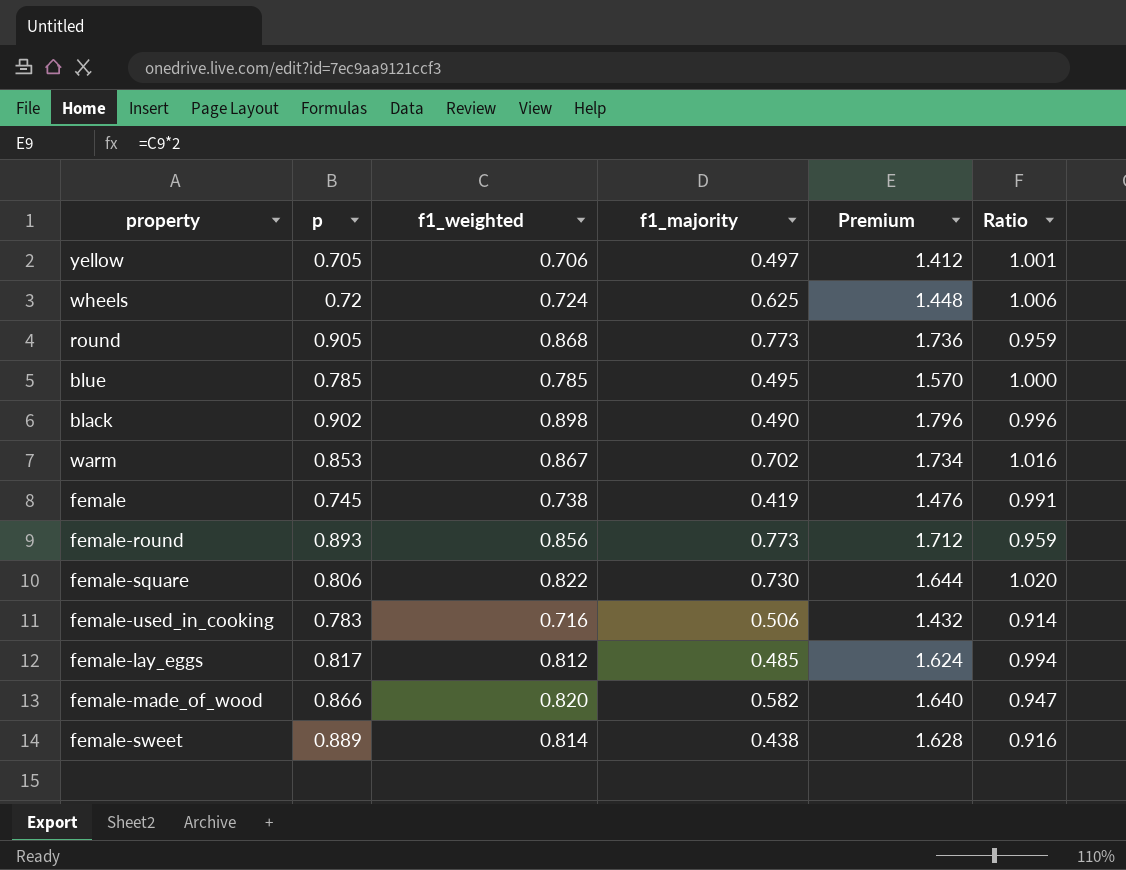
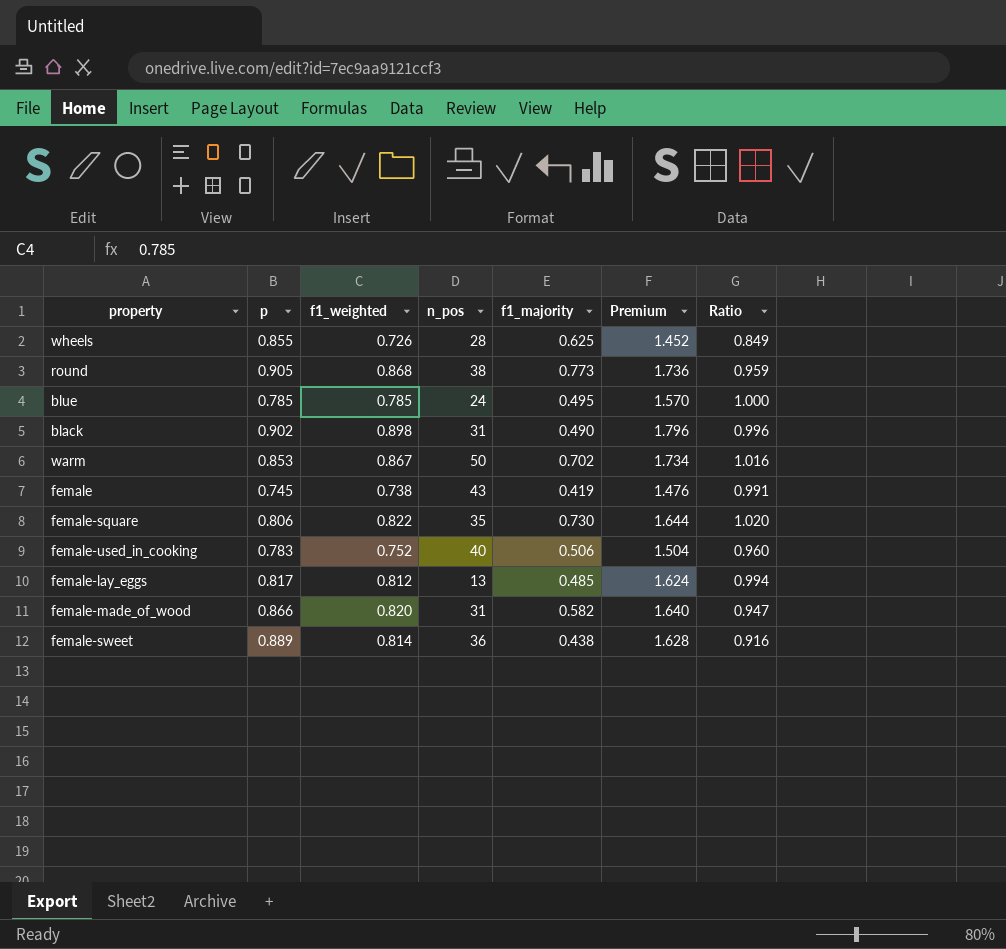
column n_pos | position: none -> 4
row yellow: 0.705 | 0.706 | 0.497 | 1.412 | 1.001 -> none
row female-round: 0.893 | 0.856 | 0.773 | 1.712 | 0.959 -> none
wheels | p: 0.72 -> 0.855
wheels | f1_weighted: 0.724 -> 0.726
wheels | Premium: 1.448 -> 1.452
wheels | Ratio: 1.006 -> 0.849
female-used_in_cooking | f1_weighted: 0.716 -> 0.752
female-used_in_cooking | Premium: 1.432 -> 1.504
female-used_in_cooking | Ratio: 0.914 -> 0.960

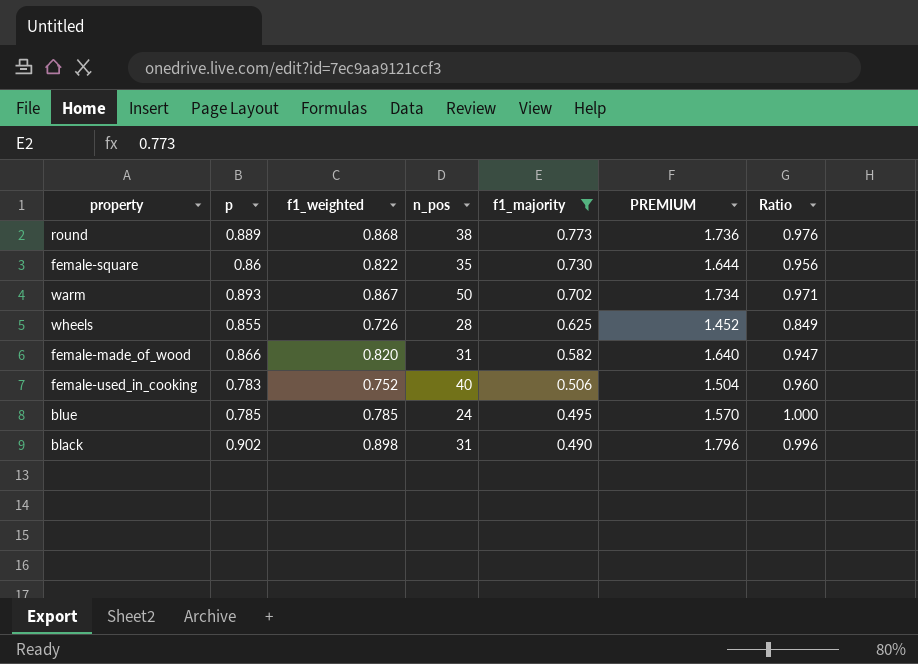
filter: none -> f1_majority >= 0.490
row order: none -> f1_majority descending
column name: Premium -> PREMIUM
round | p: 0.905 -> 0.889
round | Ratio: 0.959 -> 0.976
female-square | p: 0.806 -> 0.86
female-square | Ratio: 1.020 -> 0.956
warm | p: 0.853 -> 0.893
warm | Ratio: 1.016 -> 0.971

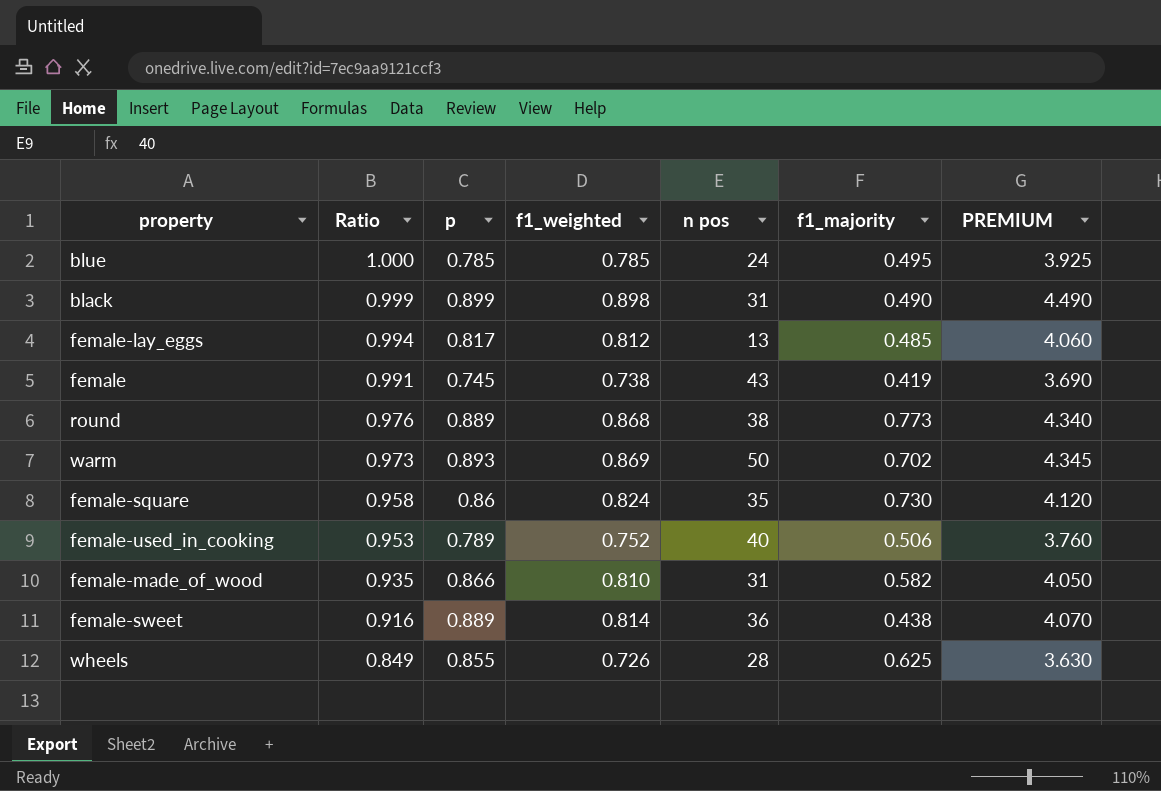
filter: f1_majority >= 0.490 -> none
row order: f1_majority descending -> Ratio descending
column Ratio | position: 7 -> 2
column name: n_pos -> n pos
column PREMIUM | formula: [f1_weighted] * 2 -> [f1_weighted] * 5
black | Ratio: 0.996 -> 0.999
black | p: 0.902 -> 0.899
warm | Ratio: 0.971 -> 0.973
warm | f1_weighted: 0.867 -> 0.869
female-square | Ratio: 0.956 -> 0.958
female-square | f1_weighted: 0.822 -> 0.824
female-used_in_cooking | Ratio: 0.960 -> 0.953
female-used_in_cooking | p: 0.783 -> 0.789
female-made_of_wood | Ratio: 0.947 -> 0.935
female-made_of_wood | f1_weighted: 0.820 -> 0.810

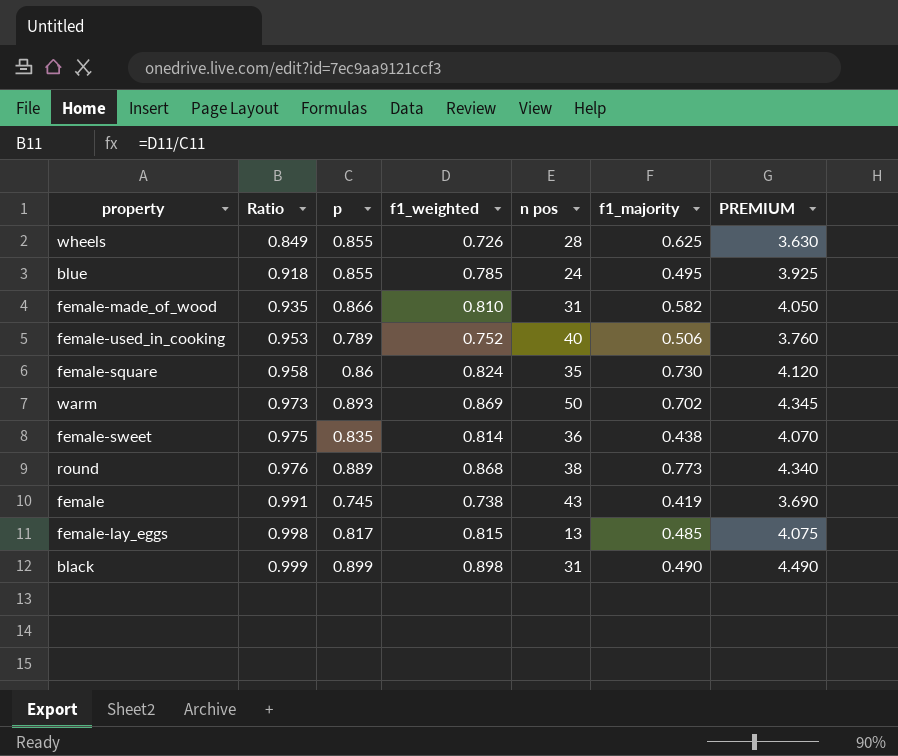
row order: Ratio descending -> Ratio ascending
blue | Ratio: 1.000 -> 0.918
blue | p: 0.785 -> 0.855
female-sweet | Ratio: 0.916 -> 0.975
female-sweet | p: 0.889 -> 0.835
female-lay_eggs | Ratio: 0.994 -> 0.998
female-lay_eggs | f1_weighted: 0.812 -> 0.815
female-lay_eggs | PREMIUM: 4.060 -> 4.075

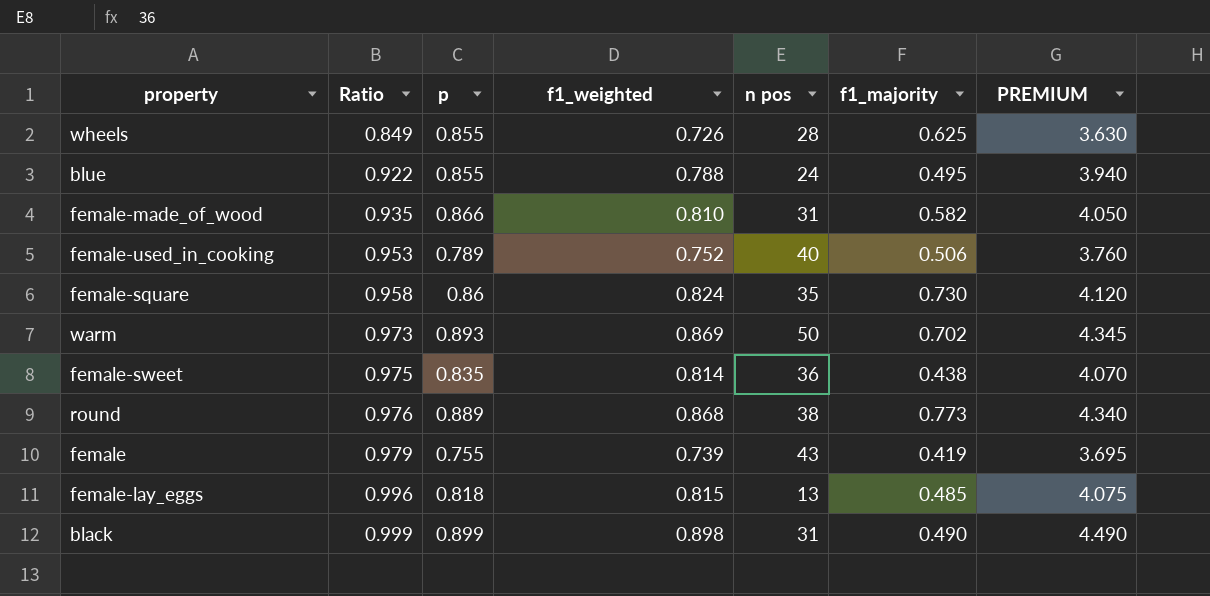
blue | Ratio: 0.918 -> 0.922
blue | f1_weighted: 0.785 -> 0.788
blue | PREMIUM: 3.925 -> 3.940
female | Ratio: 0.991 -> 0.979
female | p: 0.745 -> 0.755
female | f1_weighted: 0.738 -> 0.739
female | PREMIUM: 3.690 -> 3.695
female-lay_eggs | Ratio: 0.998 -> 0.996
female-lay_eggs | p: 0.817 -> 0.818

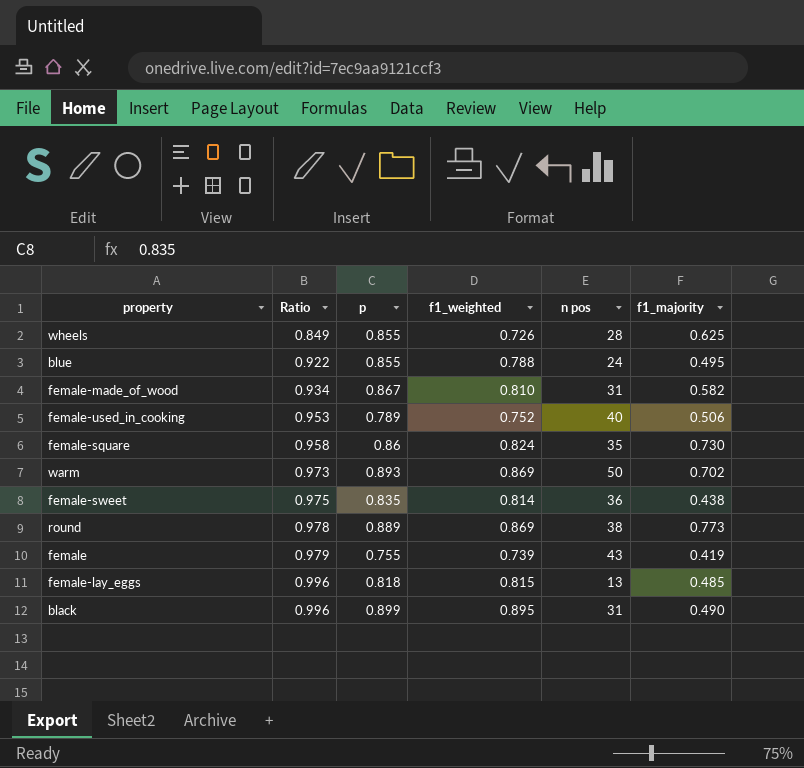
column PREMIUM | formula: [f1_weighted] * 5 -> none
female-made_of_wood | Ratio: 0.935 -> 0.934
female-made_of_wood | p: 0.866 -> 0.867
round | Ratio: 0.976 -> 0.978
round | f1_weighted: 0.868 -> 0.869
black | Ratio: 0.999 -> 0.996
black | f1_weighted: 0.898 -> 0.895

